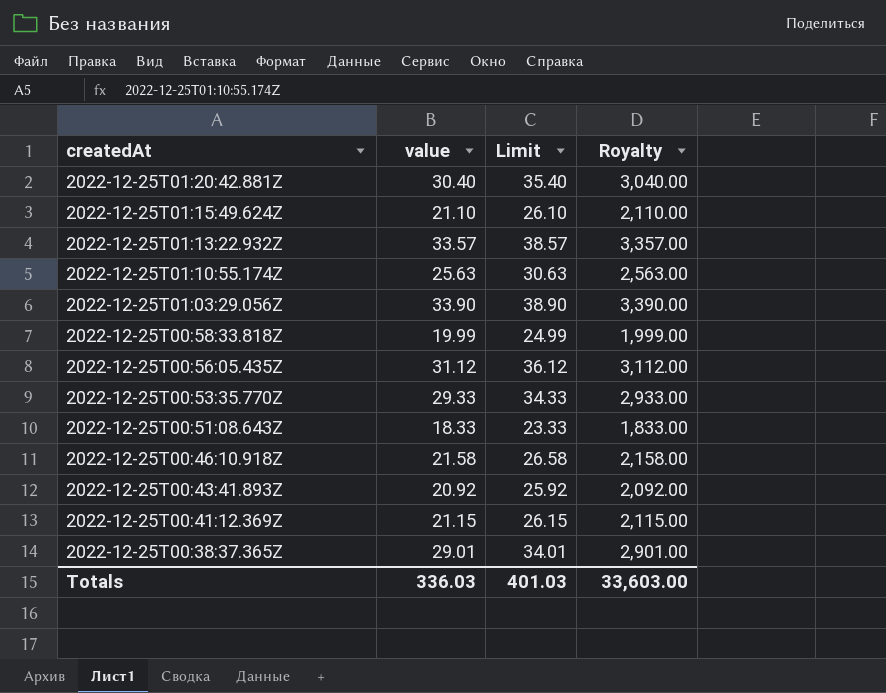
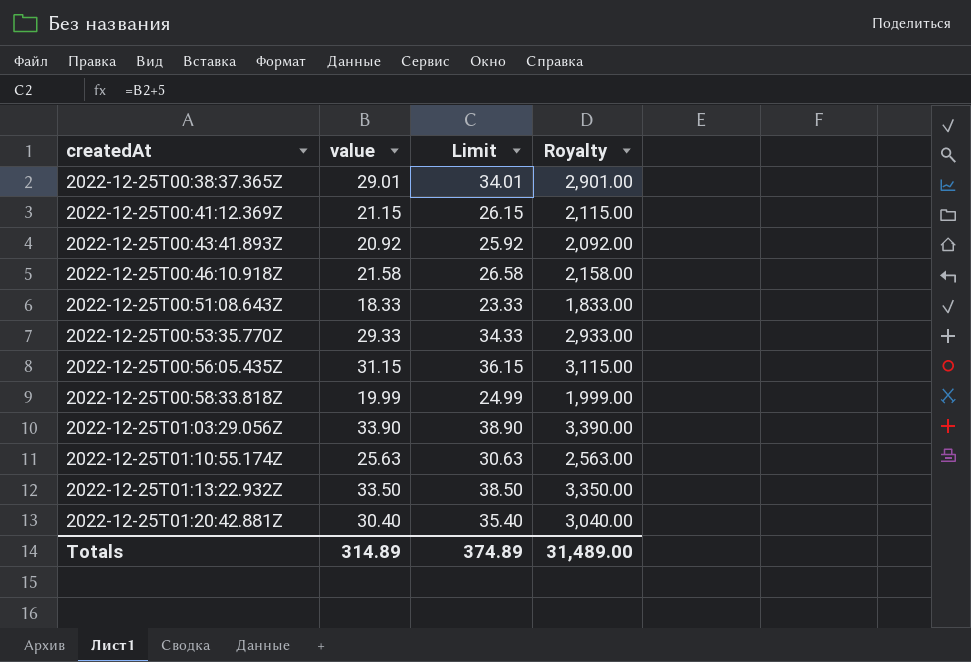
row order: createdAt descending -> createdAt ascending
row 2022-12-25T01:15:49.624Z: 21.10 | 26.10 | 2,110.00 -> none
2022-12-25T00:56:05.435Z | value: 31.12 -> 31.15
2022-12-25T00:56:05.435Z | Limit: 36.12 -> 36.15
2022-12-25T00:56:05.435Z | Royalty: 3,112.00 -> 3,115.00
2022-12-25T01:13:22.932Z | value: 33.57 -> 33.50
2022-12-25T01:13:22.932Z | Limit: 38.57 -> 38.50
2022-12-25T01:13:22.932Z | Royalty: 3,357.00 -> 3,350.00
Totals | value: 336.03 -> 314.89
Totals | Limit: 401.03 -> 374.89
Totals | Royalty: 33,603.00 -> 31,489.00

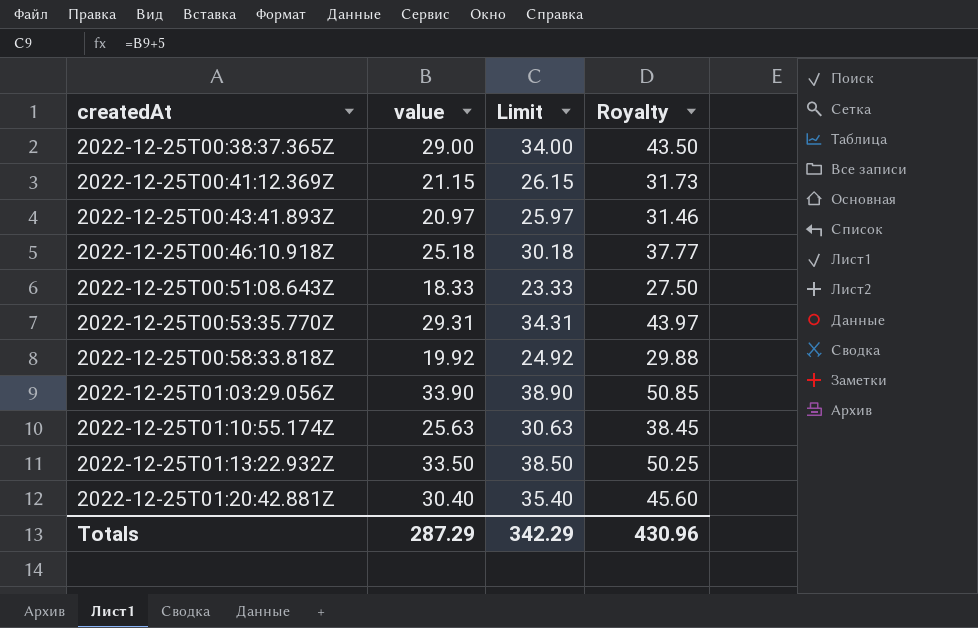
column Royalty | formula: [value] * 100 -> [value] * 1.5
row 2022-12-25T00:56:05.435Z: 31.15 | 36.15 | 3,115.00 -> none
2022-12-25T00:38:37.365Z | value: 29.01 -> 29.00
2022-12-25T00:38:37.365Z | Limit: 34.01 -> 34.00
2022-12-25T00:43:41.893Z | value: 20.92 -> 20.97
2022-12-25T00:43:41.893Z | Limit: 25.92 -> 25.97
2022-12-25T00:46:10.918Z | value: 21.58 -> 25.18
2022-12-25T00:46:10.918Z | Limit: 26.58 -> 30.18
2022-12-25T00:53:35.770Z | value: 29.33 -> 29.31
2022-12-25T00:53:35.770Z | Limit: 34.33 -> 34.31
2022-12-25T00:58:33.818Z | value: 19.99 -> 19.92
2022-12-25T00:58:33.818Z | Limit: 24.99 -> 24.92
Totals | value: 314.89 -> 287.29
Totals | Limit: 374.89 -> 342.29
Totals | Royalty: 31,489.00 -> 430.96

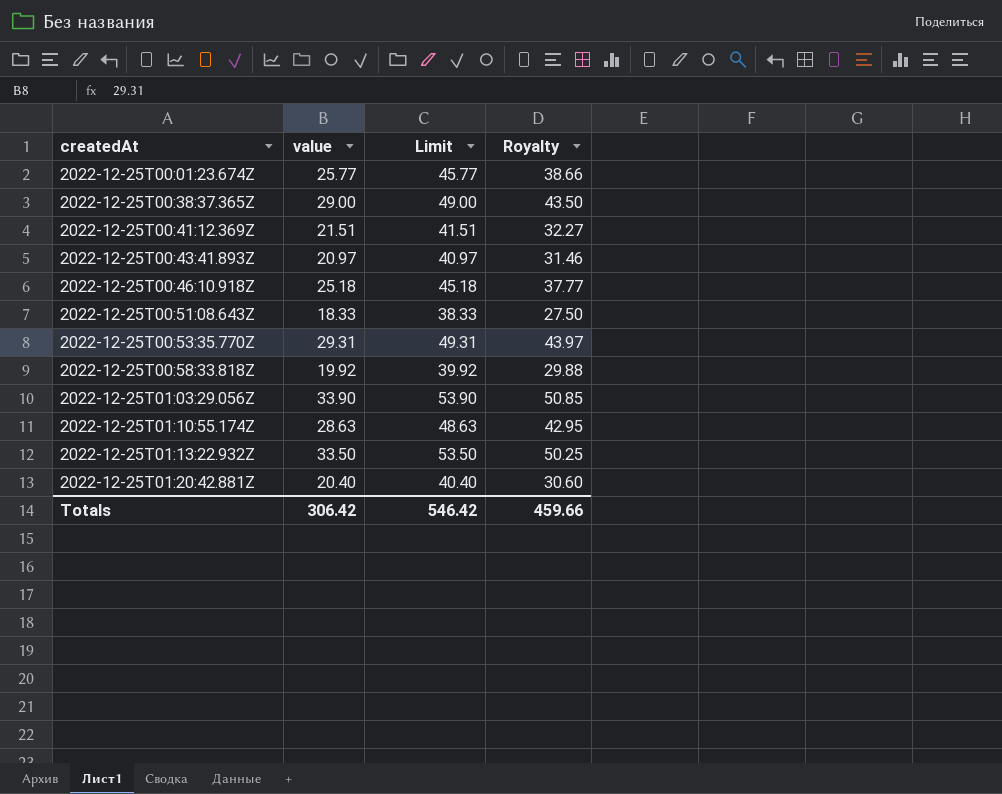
column Limit | formula: [value] + 5 -> [value] + 20
row 2022-12-25T00:01:23.674Z: none -> 25.77 | 45.77 | 38.66
2022-12-25T00:41:12.369Z | value: 21.15 -> 21.51
2022-12-25T00:41:12.369Z | Royalty: 31.73 -> 32.27
2022-12-25T01:10:55.174Z | value: 25.63 -> 28.63
2022-12-25T01:10:55.174Z | Royalty: 38.45 -> 42.95
2022-12-25T01:20:42.881Z | value: 30.40 -> 20.40
2022-12-25T01:20:42.881Z | Royalty: 45.60 -> 30.60
Totals | value: 287.29 -> 306.42
Totals | Limit: 342.29 -> 546.42
Totals | Royalty: 430.96 -> 459.66

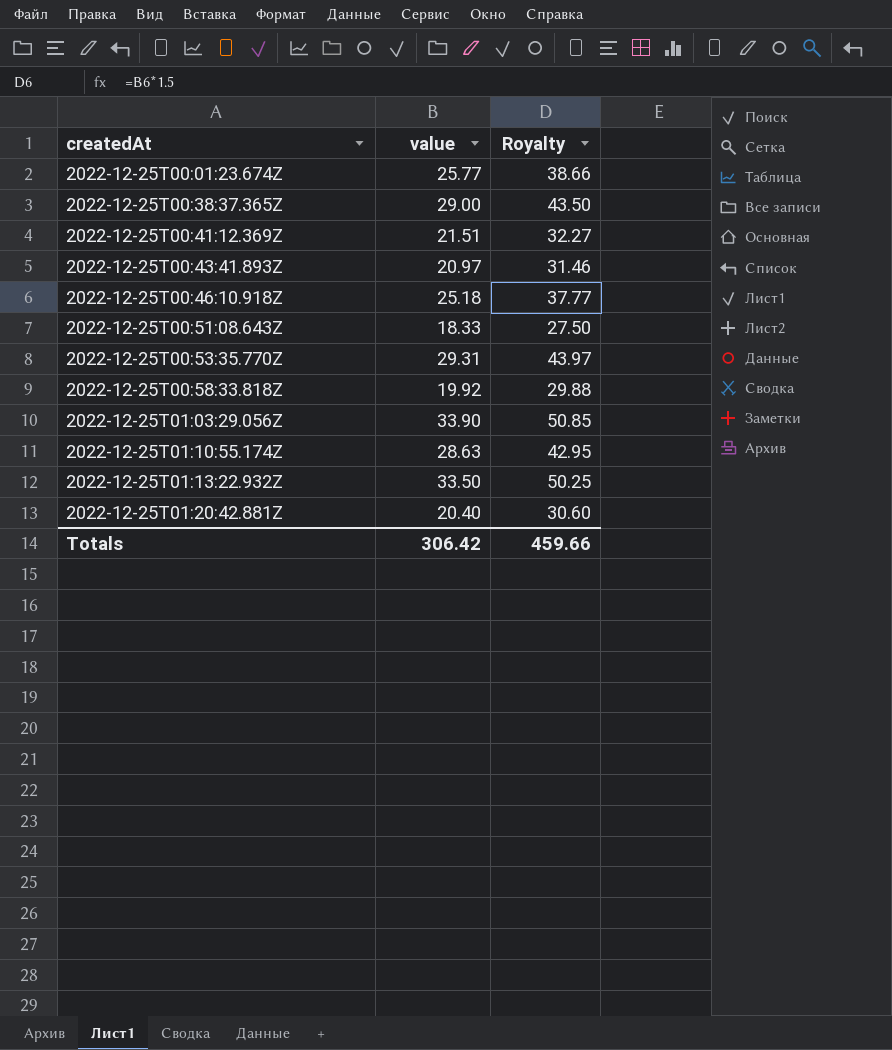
column Limit | formula: [value] + 20 -> none

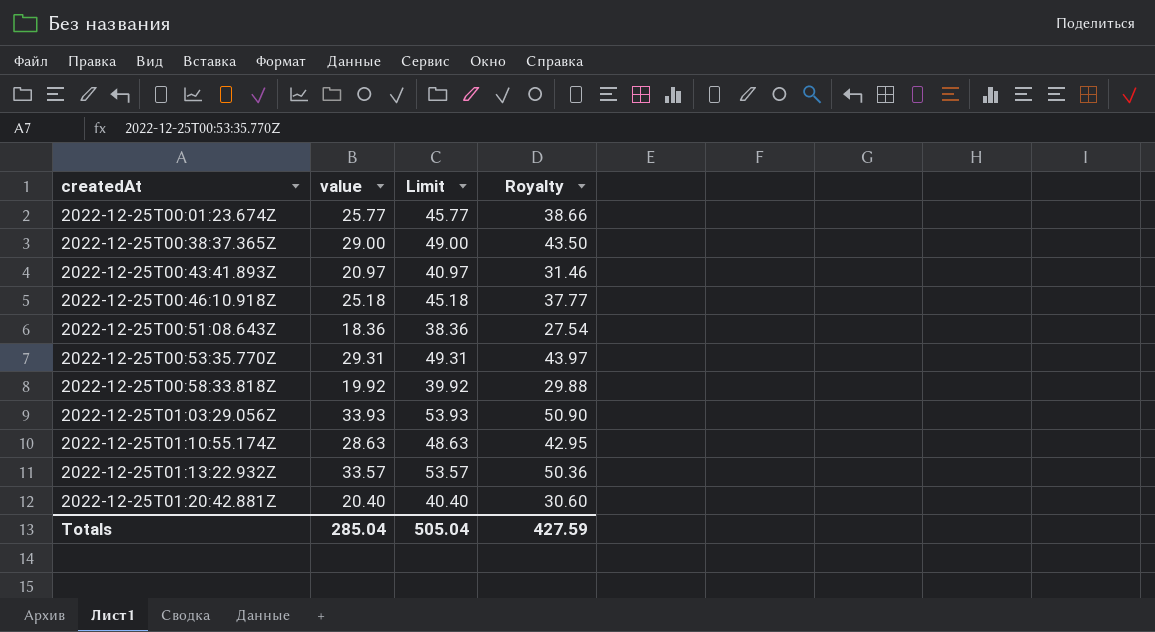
column Limit | formula: none -> [value] + 20
row 2022-12-25T00:41:12.369Z: 21.51 | 32.27 -> none
2022-12-25T00:51:08.643Z | value: 18.33 -> 18.36
2022-12-25T00:51:08.643Z | Royalty: 27.50 -> 27.54
2022-12-25T01:03:29.056Z | value: 33.90 -> 33.93
2022-12-25T01:03:29.056Z | Royalty: 50.85 -> 50.90
2022-12-25T01:13:22.932Z | value: 33.50 -> 33.57
2022-12-25T01:13:22.932Z | Royalty: 50.25 -> 50.36
Totals | value: 306.42 -> 285.04
Totals | Royalty: 459.66 -> 427.59

